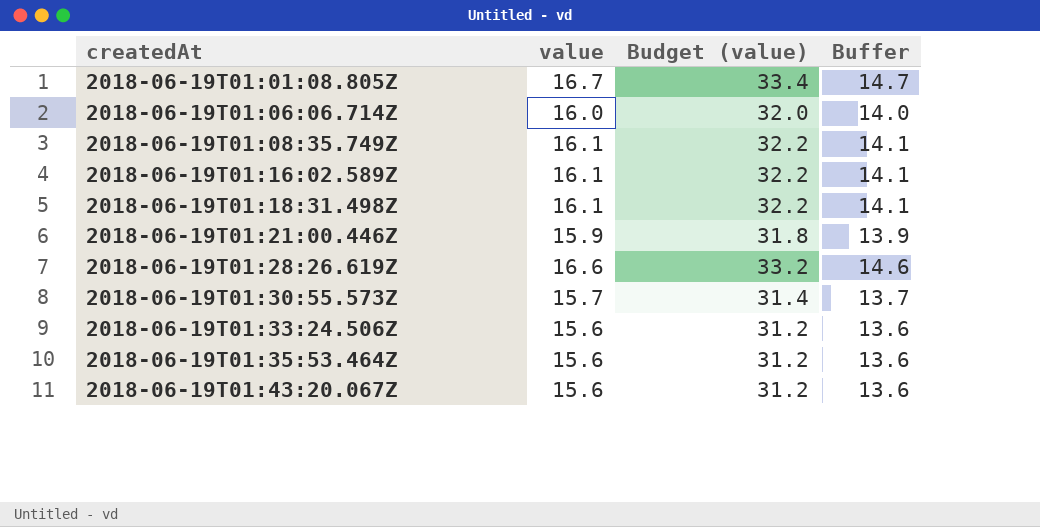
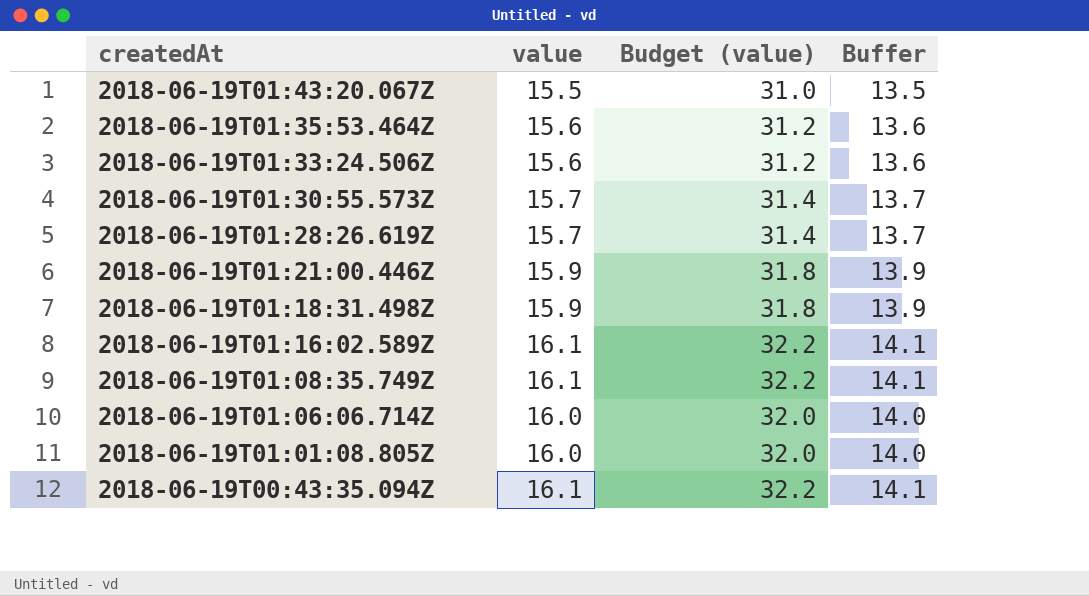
row order: createdAt ascending -> createdAt descending
2018-06-19T01:43:20.067Z | value: 15.6 -> 15.5
2018-06-19T01:43:20.067Z | Budget (value): 31.2 -> 31.0
2018-06-19T01:43:20.067Z | Buffer: 13.6 -> 13.5
2018-06-19T01:28:26.619Z | value: 16.6 -> 15.7
2018-06-19T01:28:26.619Z | Budget (value): 33.2 -> 31.4
2018-06-19T01:28:26.619Z | Buffer: 14.6 -> 13.7
2018-06-19T01:18:31.498Z | value: 16.1 -> 15.9
2018-06-19T01:18:31.498Z | Budget (value): 32.2 -> 31.8
2018-06-19T01:18:31.498Z | Buffer: 14.1 -> 13.9
2018-06-19T01:01:08.805Z | value: 16.7 -> 16.0
2018-06-19T01:01:08.805Z | Budget (value): 33.4 -> 32.0
2018-06-19T01:01:08.805Z | Buffer: 14.7 -> 14.0
row 2018-06-19T00:43:35.094Z: none -> 16.1 | 32.2 | 14.1

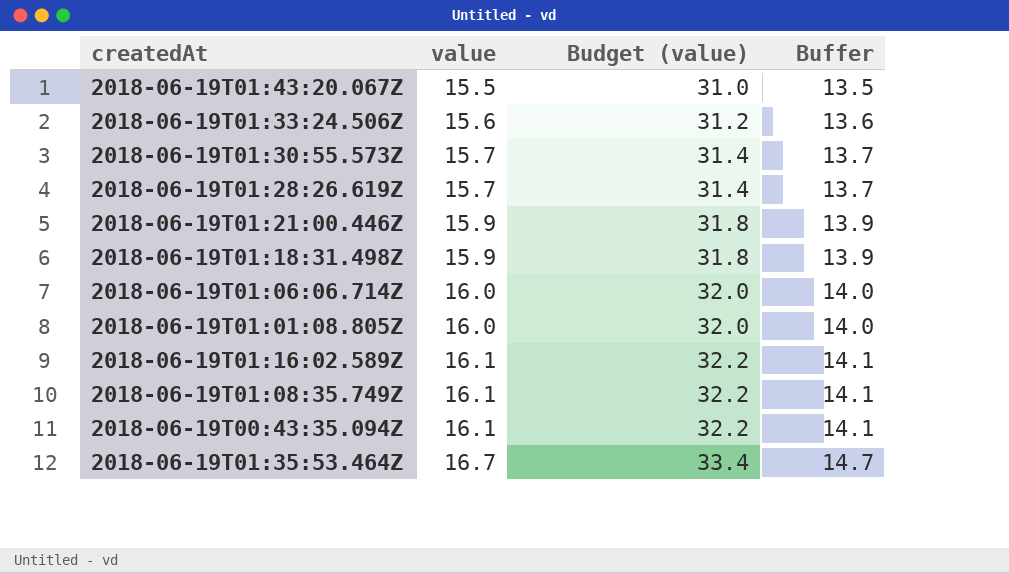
row order: createdAt descending -> value ascending
2018-06-19T01:35:53.464Z | value: 15.6 -> 16.7
2018-06-19T01:35:53.464Z | Budget (value): 31.2 -> 33.4
2018-06-19T01:35:53.464Z | Buffer: 13.6 -> 14.7

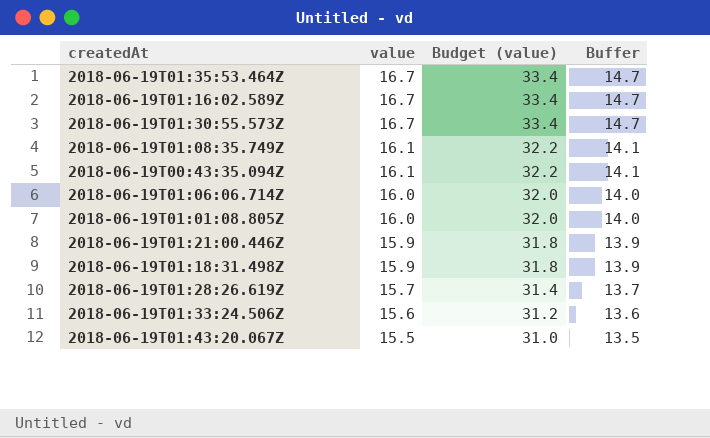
row order: value ascending -> value descending
2018-06-19T01:16:02.589Z | value: 16.1 -> 16.7
2018-06-19T01:16:02.589Z | Budget (value): 32.2 -> 33.4
2018-06-19T01:16:02.589Z | Buffer: 14.1 -> 14.7
2018-06-19T01:30:55.573Z | value: 15.7 -> 16.7
2018-06-19T01:30:55.573Z | Budget (value): 31.4 -> 33.4
2018-06-19T01:30:55.573Z | Buffer: 13.7 -> 14.7

